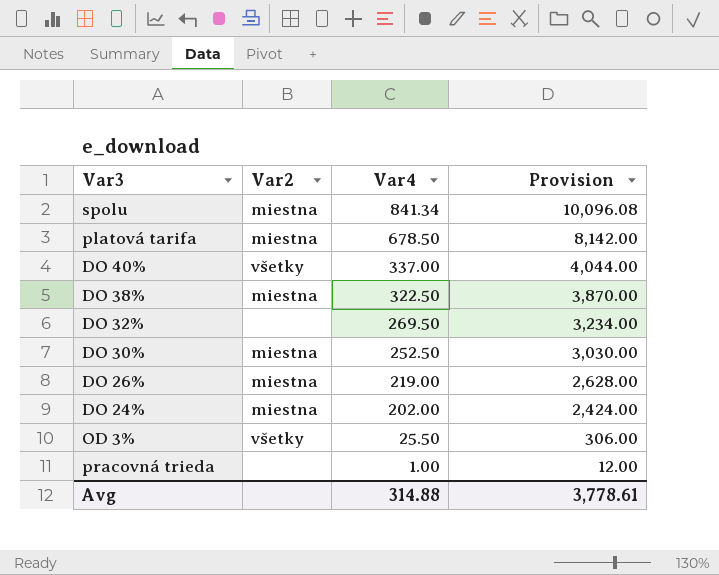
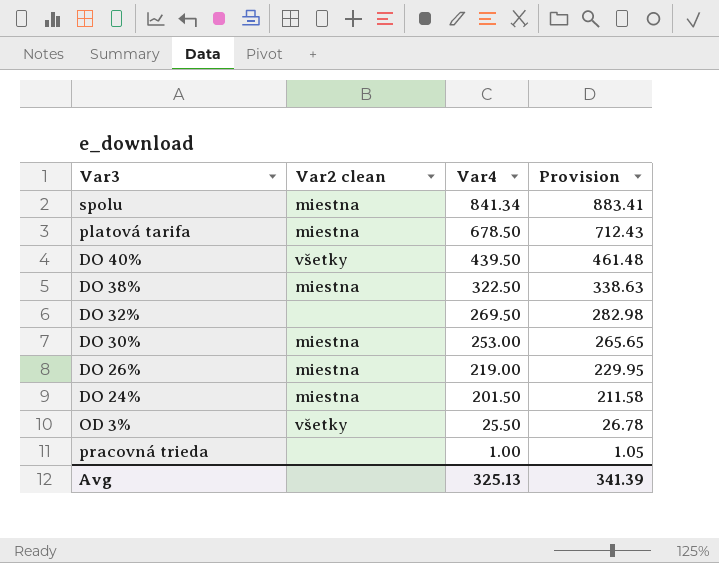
column name: Var2 -> Var2 clean
column Provision | formula: [Var4] * 12 -> [Var4] * 1.05
DO 40% | Var4: 337.00 -> 439.50
DO 30% | Var4: 252.50 -> 253.00
DO 24% | Var4: 202.00 -> 201.50
Avg | Var4: 314.88 -> 325.13
Avg | Provision: 3,778.61 -> 341.39

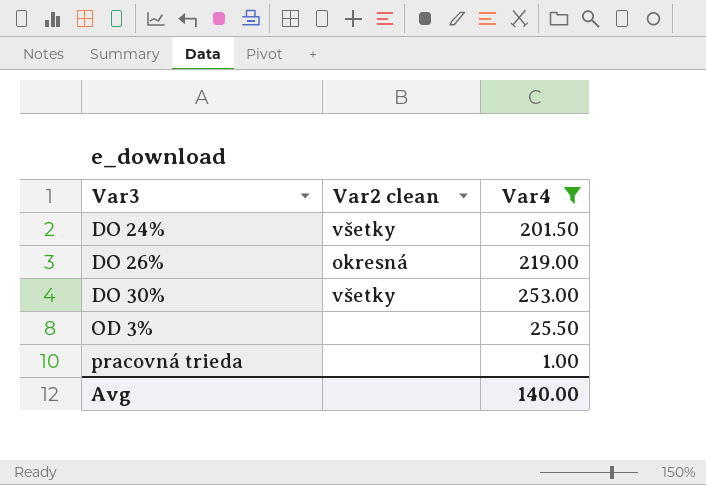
filter: none -> Var4 <= 253.00
row order: Var4 descending -> Var3 ascending
column Provision | formula: [Var4] * 1.05 -> none
DO 24% | Var2 clean: miestna -> všetky
DO 26% | Var2 clean: miestna -> okresná
DO 30% | Var2 clean: miestna -> všetky
OD 3% | Var2 clean: všetky -> none
Avg | Var4: 325.13 -> 140.00

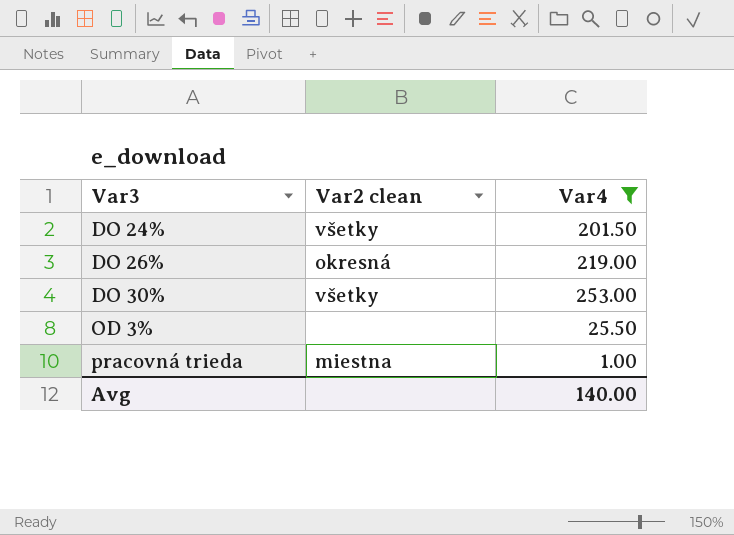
pracovná trieda | Var2 clean: none -> miestna

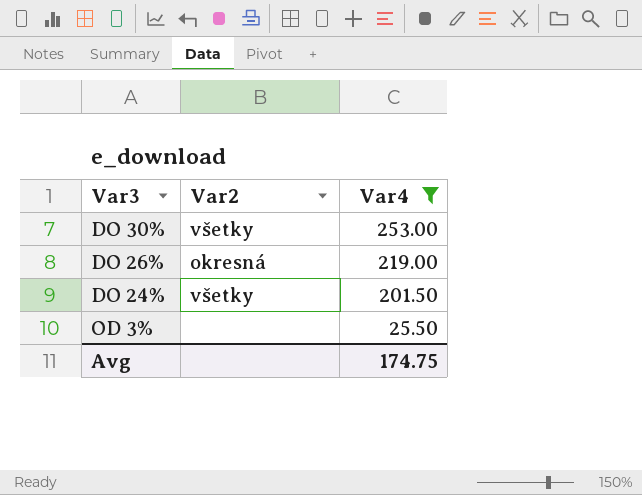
row order: Var3 ascending -> Var4 descending
column name: Var2 clean -> Var2
row pracovná trieda: miestna | 1.00 -> none
Avg | Var4: 140.00 -> 174.75

